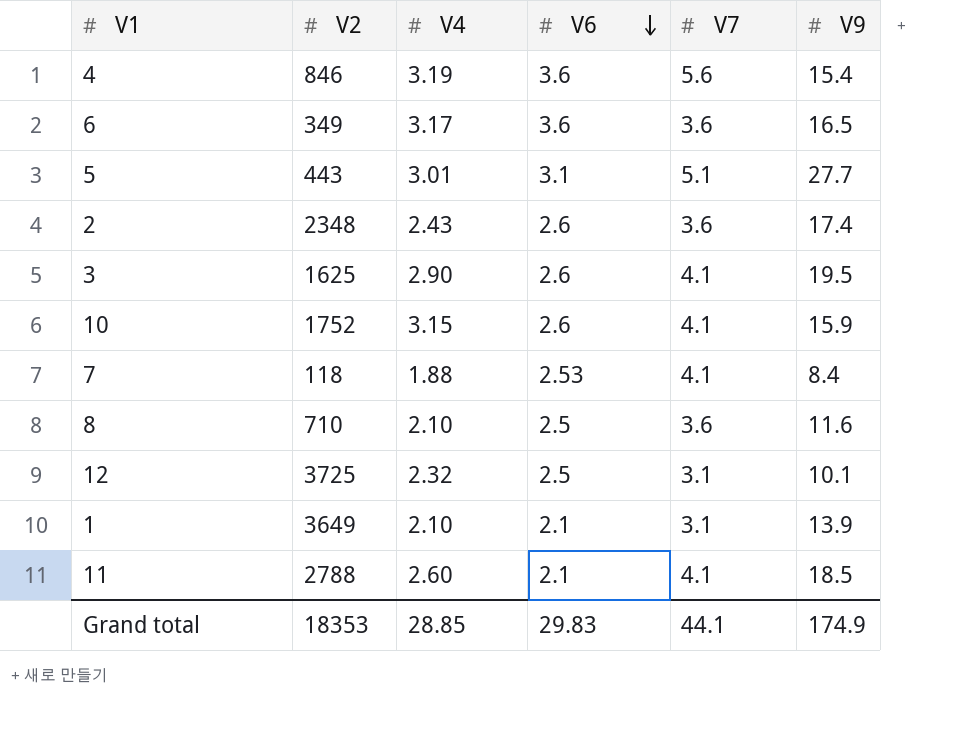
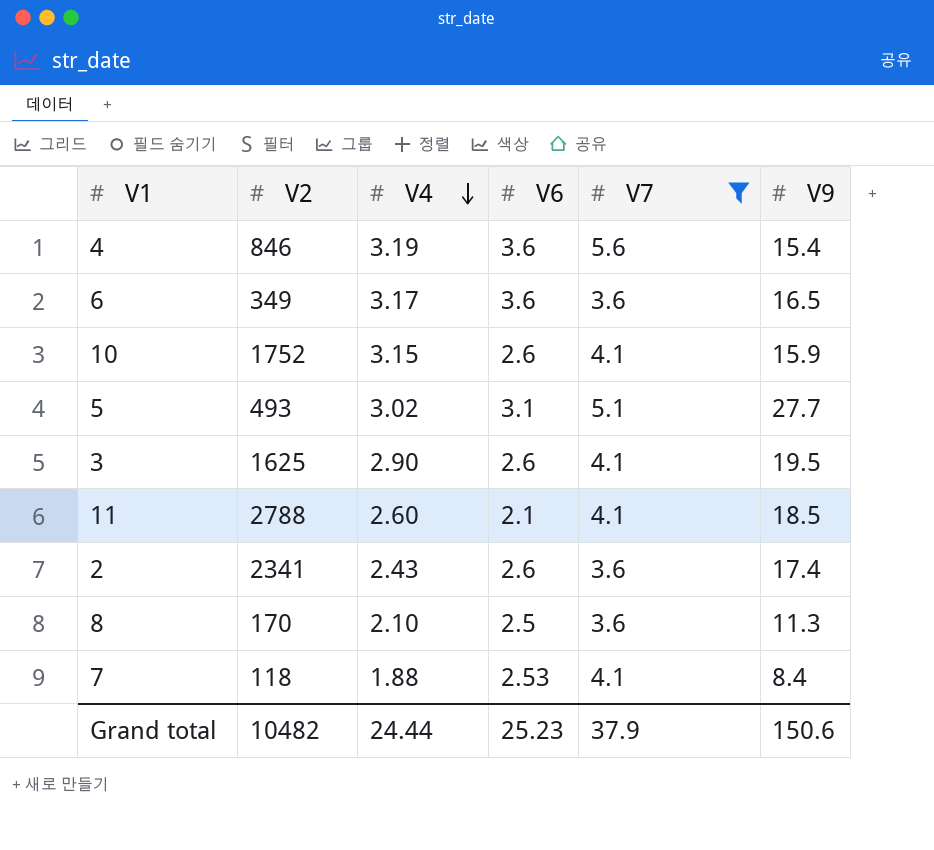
filter: none -> V7 != 3.1
row order: V6 descending -> V4 descending
5 | V2: 443 -> 493
5 | V4: 3.01 -> 3.02
2 | V2: 2348 -> 2341
8 | V2: 710 -> 170
8 | V9: 11.6 -> 11.3
Grand total | V2: 18353 -> 10482
Grand total | V4: 28.85 -> 24.44
Grand total | V6: 29.83 -> 25.23
Grand total | V7: 44.1 -> 37.9
Grand total | V9: 174.9 -> 150.6

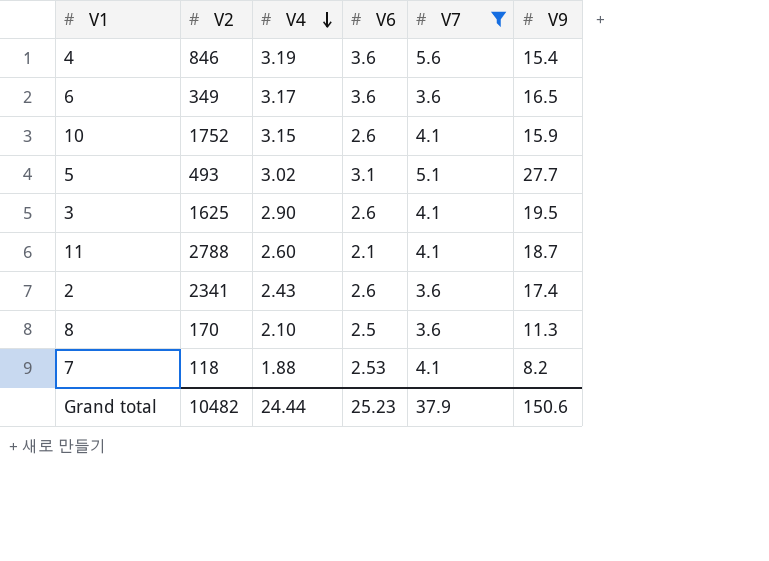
11 | V9: 18.5 -> 18.7
7 | V9: 8.4 -> 8.2

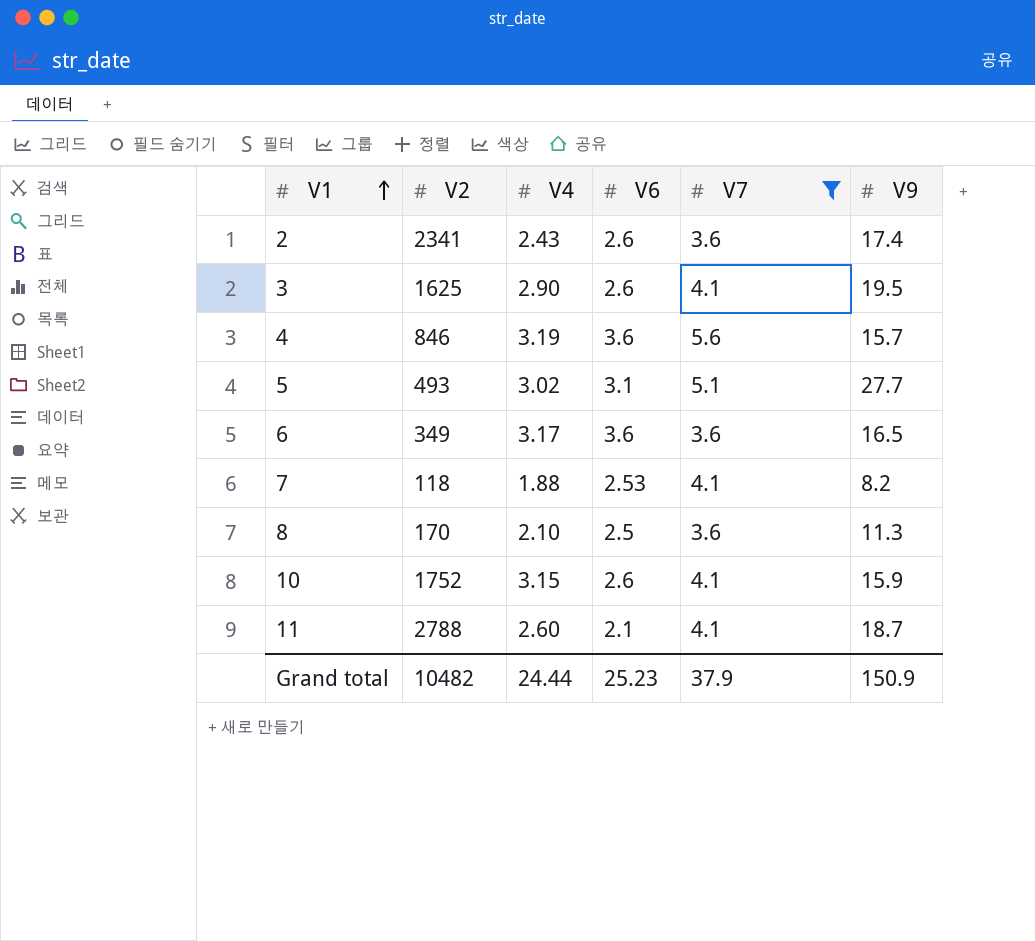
row order: V4 descending -> V1 ascending
4 | V9: 15.4 -> 15.7
Grand total | V9: 150.6 -> 150.9

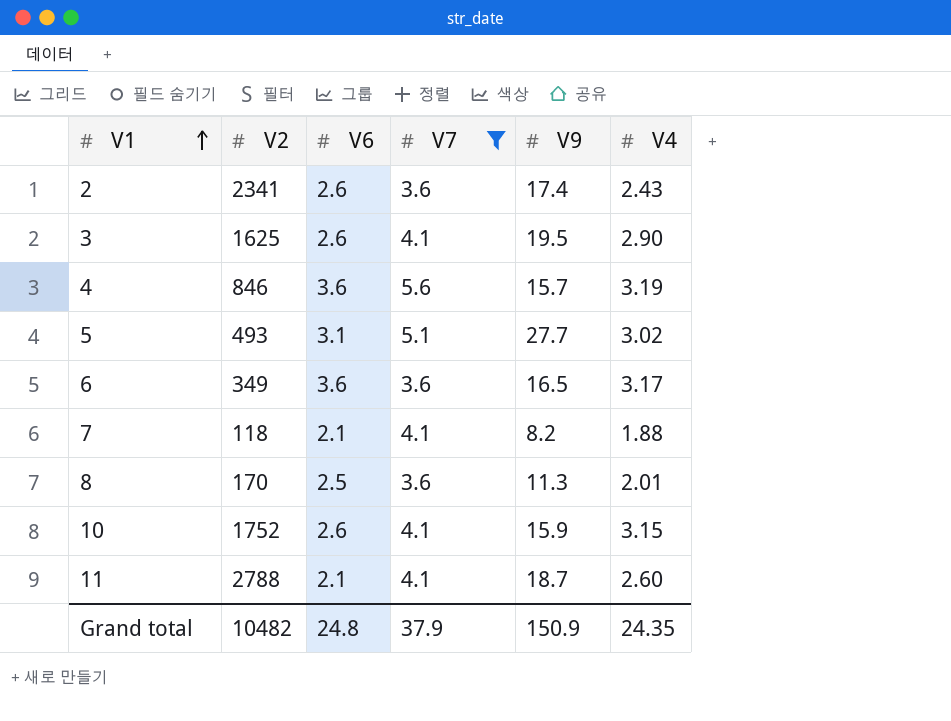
column V4 | position: 3 -> 6
7 | V6: 2.53 -> 2.1
8 | V4: 2.10 -> 2.01
Grand total | V6: 25.23 -> 24.8
Grand total | V4: 24.44 -> 24.35

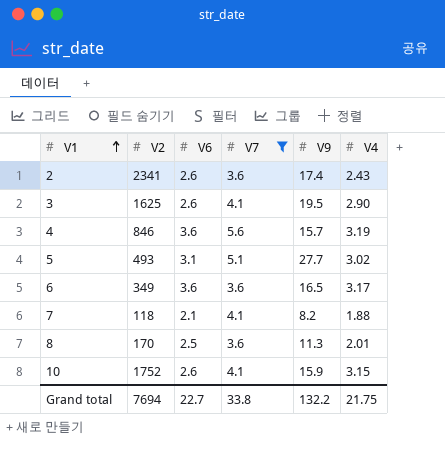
row 11: 2788 | 2.1 | 4.1 | 18.7 | 2.60 -> none
Grand total | V2: 10482 -> 7694
Grand total | V6: 24.8 -> 22.7
Grand total | V7: 37.9 -> 33.8
Grand total | V9: 150.9 -> 132.2
Grand total | V4: 24.35 -> 21.75

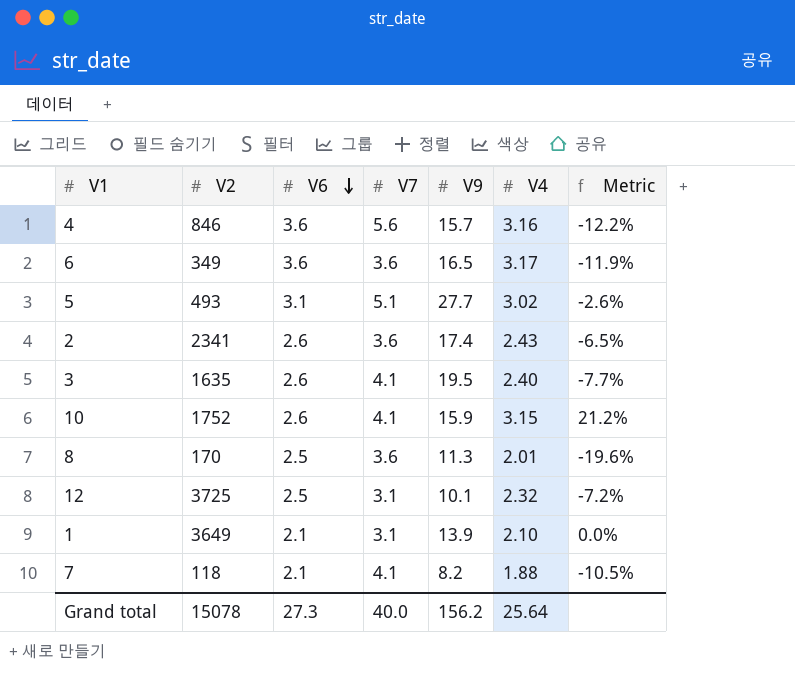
filter: V7 != 3.1 -> none
row order: V1 ascending -> V6 descending
column Metric | formula: none -> ([V4] - [V6]) / [V6]
4 | V4: 3.19 -> 3.16
3 | V2: 1625 -> 1635
3 | V4: 2.90 -> 2.40
Grand total | V2: 7694 -> 15078
Grand total | V6: 22.7 -> 27.3
Grand total | V7: 33.8 -> 40.0
Grand total | V9: 132.2 -> 156.2
Grand total | V4: 21.75 -> 25.64

